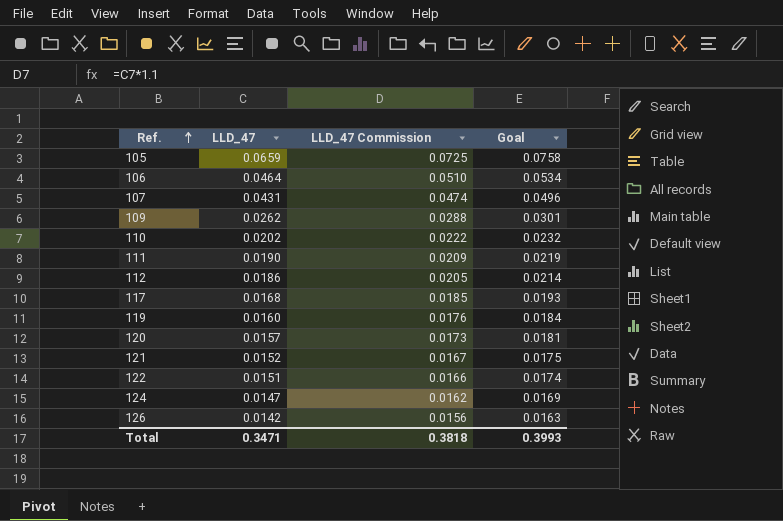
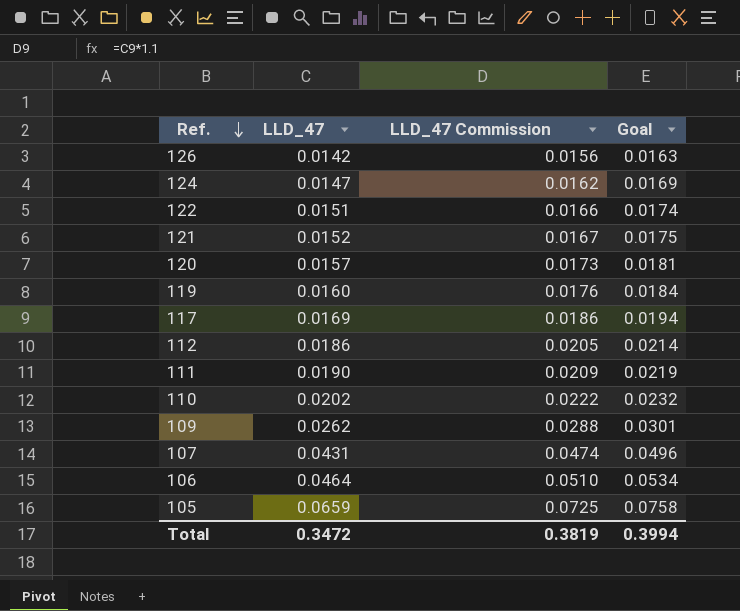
row order: Ref. ascending -> Ref. descending
117 | LLD_47: 0.0168 -> 0.0169
117 | LLD_47 Commission: 0.0185 -> 0.0186
117 | Goal: 0.0193 -> 0.0194
Total | LLD_47: 0.3471 -> 0.3472
Total | LLD_47 Commission: 0.3818 -> 0.3819
Total | Goal: 0.3993 -> 0.3994

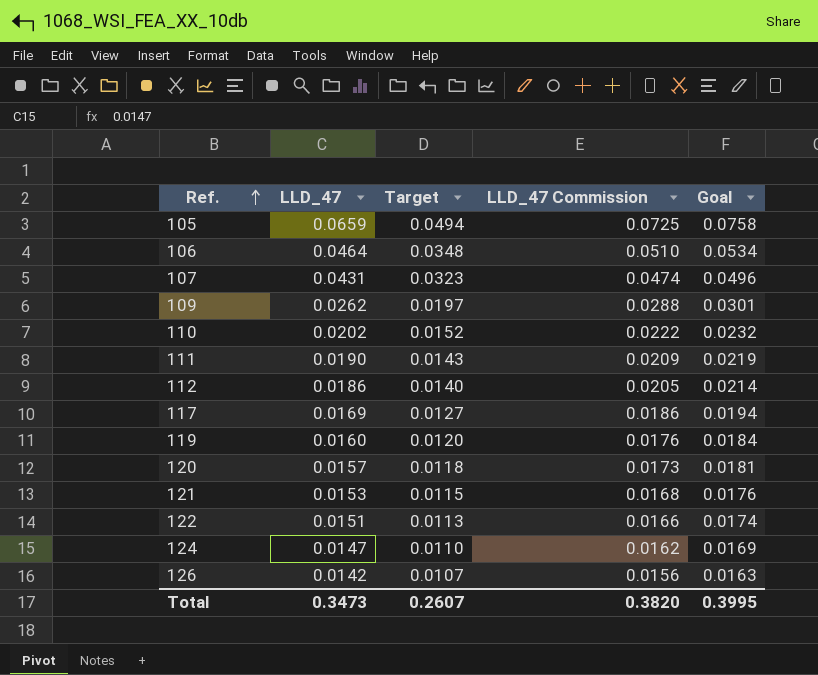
row order: Ref. descending -> Ref. ascending
column Target | formula: none -> [LLD_47] * 0.75
121 | LLD_47: 0.0152 -> 0.0153
121 | LLD_47 Commission: 0.0167 -> 0.0168
121 | Goal: 0.0175 -> 0.0176
Total | LLD_47: 0.3472 -> 0.3473
Total | LLD_47 Commission: 0.3819 -> 0.3820
Total | Goal: 0.3994 -> 0.3995

